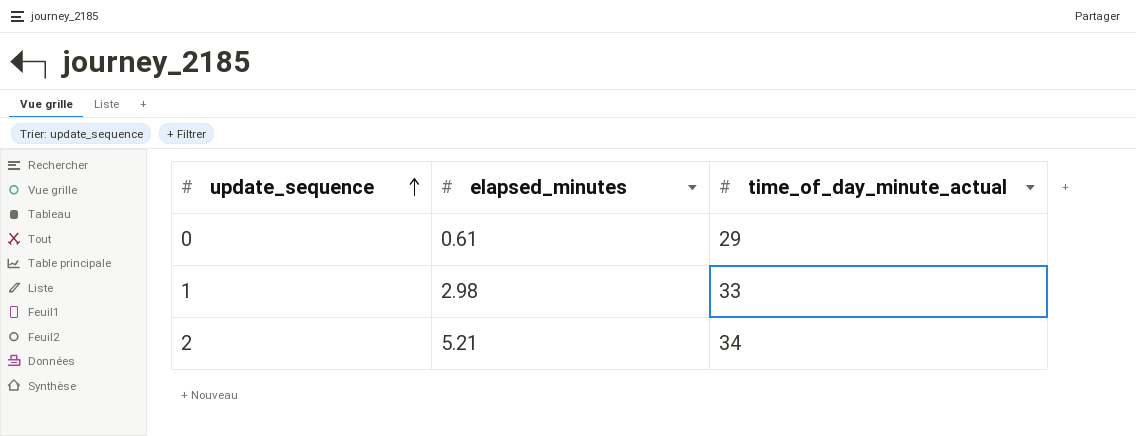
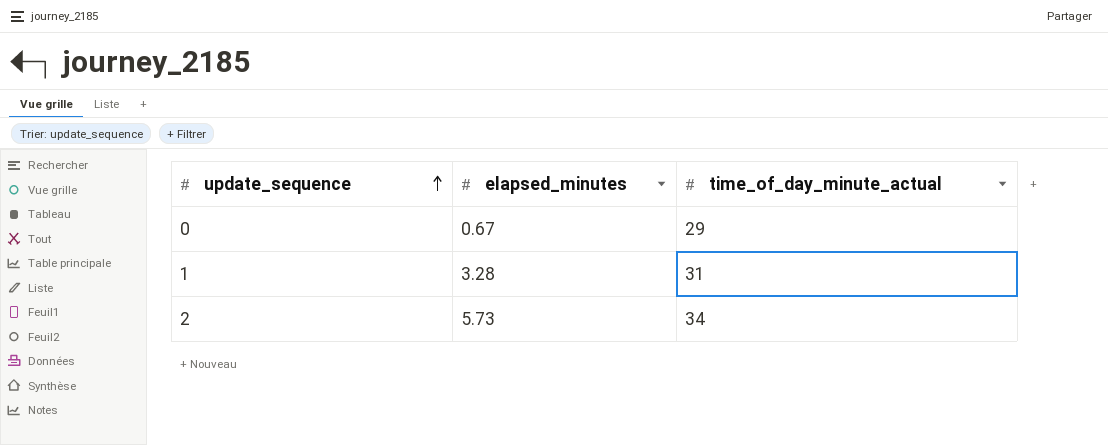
0 | elapsed_minutes: 0.61 -> 0.67
1 | elapsed_minutes: 2.98 -> 3.28
1 | time_of_day_minute_actual: 33 -> 31
2 | elapsed_minutes: 5.21 -> 5.73

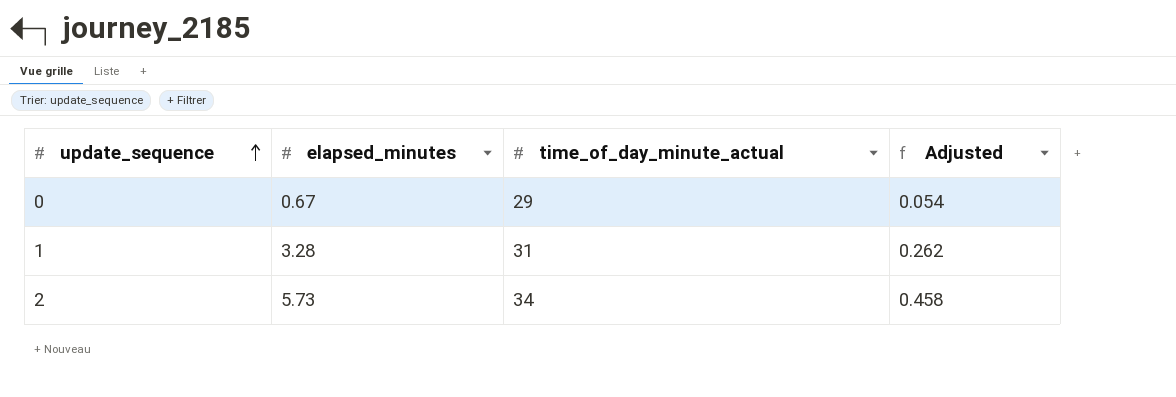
column Adjusted | formula: none -> [elapsed_minutes] * 0.08

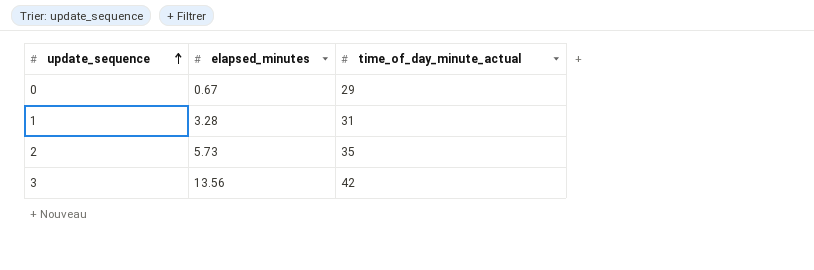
column Adjusted | formula: [elapsed_minutes] * 0.08 -> none
2 | time_of_day_minute_actual: 34 -> 35
row 3: none -> 13.56 | 42

